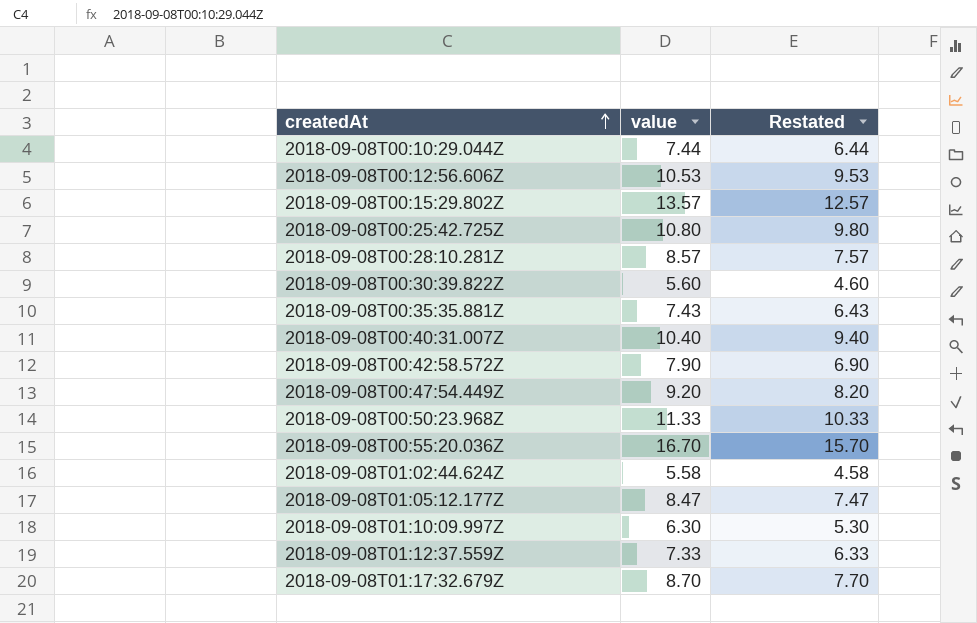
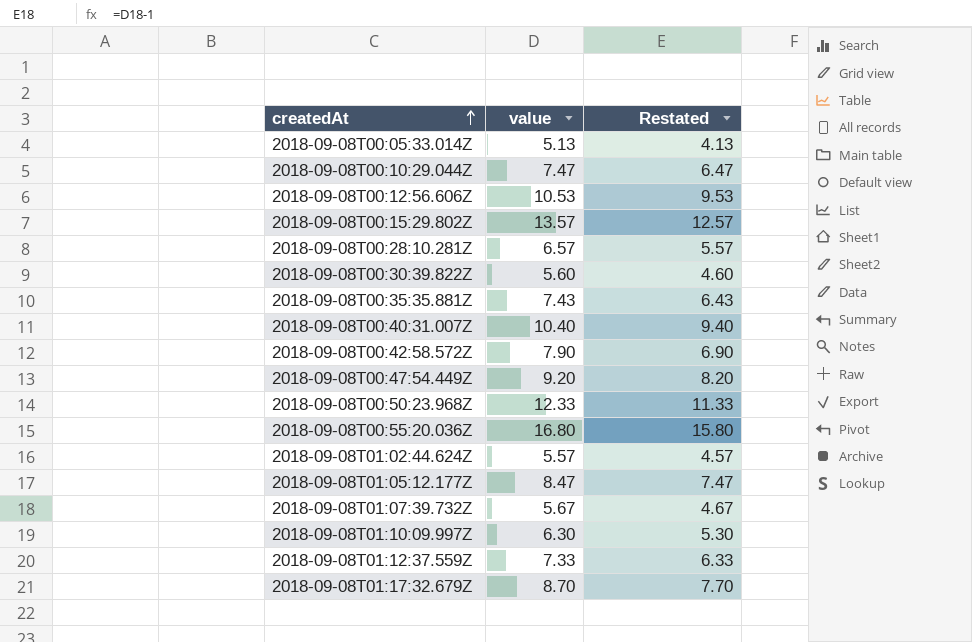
row 2018-09-08T00:25:42.725Z: 10.80 | 9.80 -> none
row 2018-09-08T00:05:33.014Z: none -> 5.13 | 4.13
2018-09-08T00:10:29.044Z | value: 7.44 -> 7.47
2018-09-08T00:10:29.044Z | Restated: 6.44 -> 6.47
2018-09-08T00:28:10.281Z | value: 8.57 -> 6.57
2018-09-08T00:28:10.281Z | Restated: 7.57 -> 5.57
2018-09-08T00:50:23.968Z | value: 11.33 -> 12.33
2018-09-08T00:50:23.968Z | Restated: 10.33 -> 11.33
2018-09-08T00:55:20.036Z | value: 16.70 -> 16.80
2018-09-08T00:55:20.036Z | Restated: 15.70 -> 15.80
2018-09-08T01:02:44.624Z | value: 5.58 -> 5.57
2018-09-08T01:02:44.624Z | Restated: 4.58 -> 4.57
row 2018-09-08T01:07:39.732Z: none -> 5.67 | 4.67

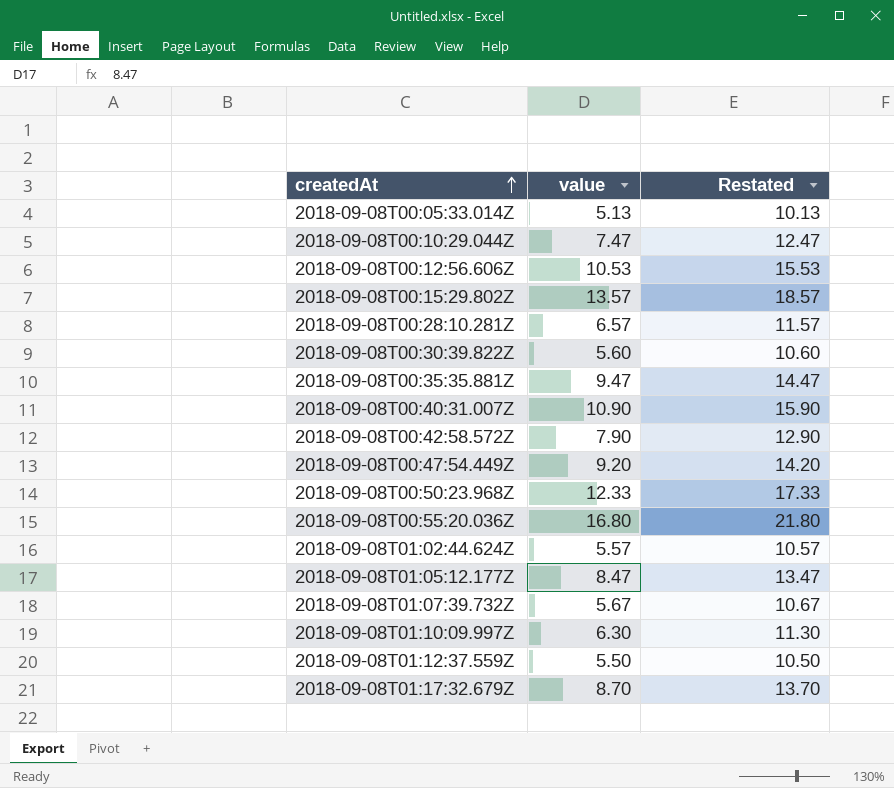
column Restated | formula: [value] - 1 -> [value] + 5
2018-09-08T00:35:35.881Z | value: 7.43 -> 9.47
2018-09-08T00:40:31.007Z | value: 10.40 -> 10.90
2018-09-08T01:12:37.559Z | value: 7.33 -> 5.50

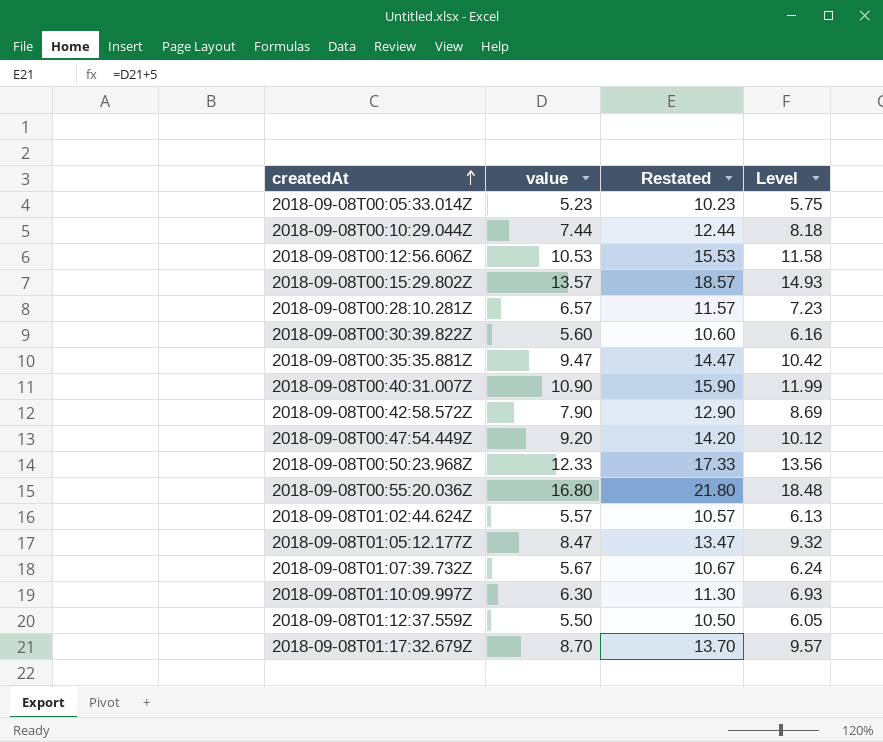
column Level | formula: none -> [value] * 1.1
2018-09-08T00:05:33.014Z | value: 5.13 -> 5.23
2018-09-08T00:05:33.014Z | Restated: 10.13 -> 10.23
2018-09-08T00:10:29.044Z | value: 7.47 -> 7.44
2018-09-08T00:10:29.044Z | Restated: 12.47 -> 12.44

